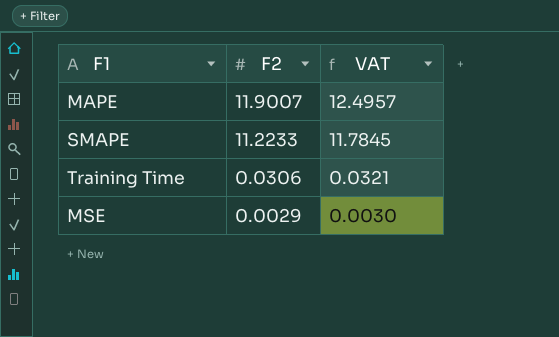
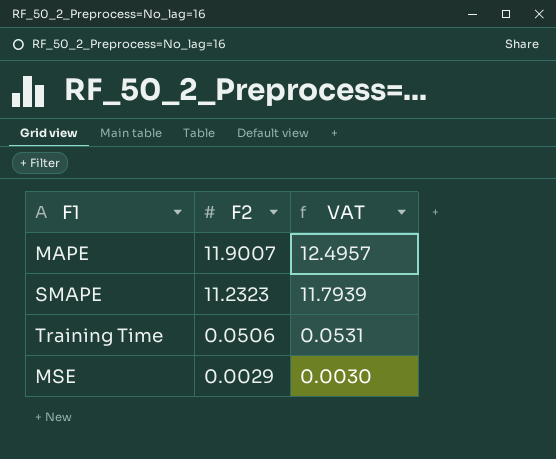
SMAPE | F2: 11.2233 -> 11.2323
SMAPE | VAT: 11.7845 -> 11.7939
Training Time | F2: 0.0306 -> 0.0506
Training Time | VAT: 0.0321 -> 0.0531

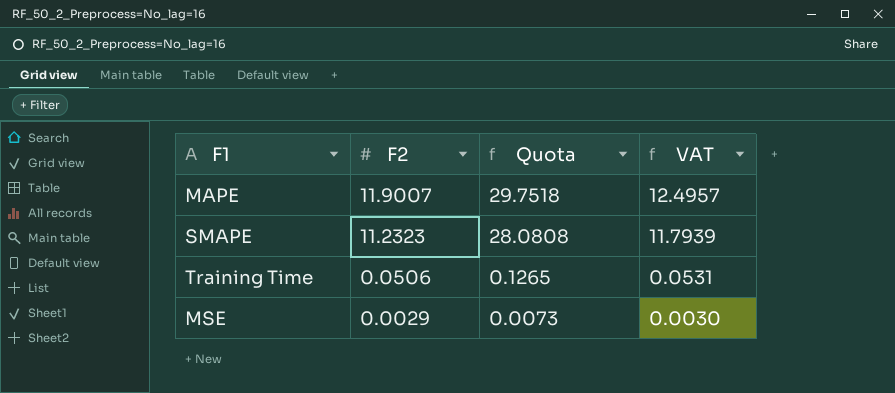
column Quota | formula: none -> [F2] * 2.5

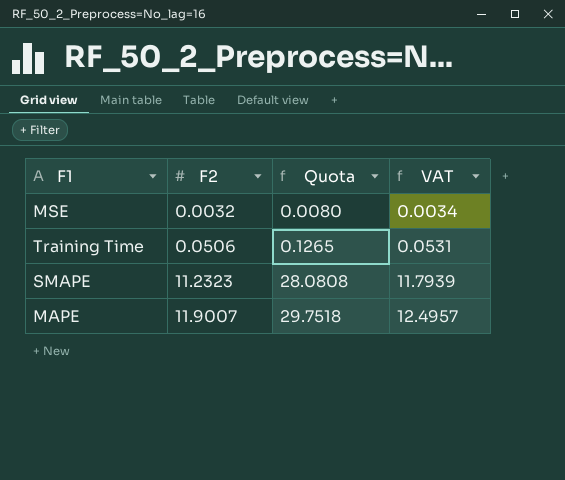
row order: F2 descending -> F2 ascending
MSE | F2: 0.0029 -> 0.0032
MSE | Quota: 0.0073 -> 0.0080
MSE | VAT: 0.0030 -> 0.0034

